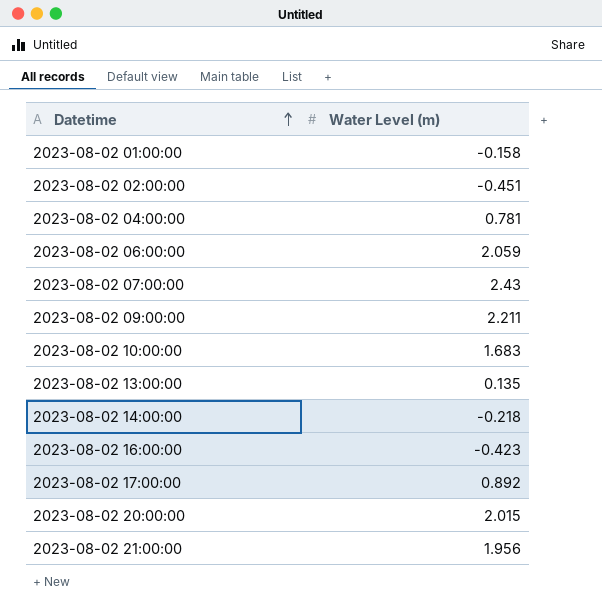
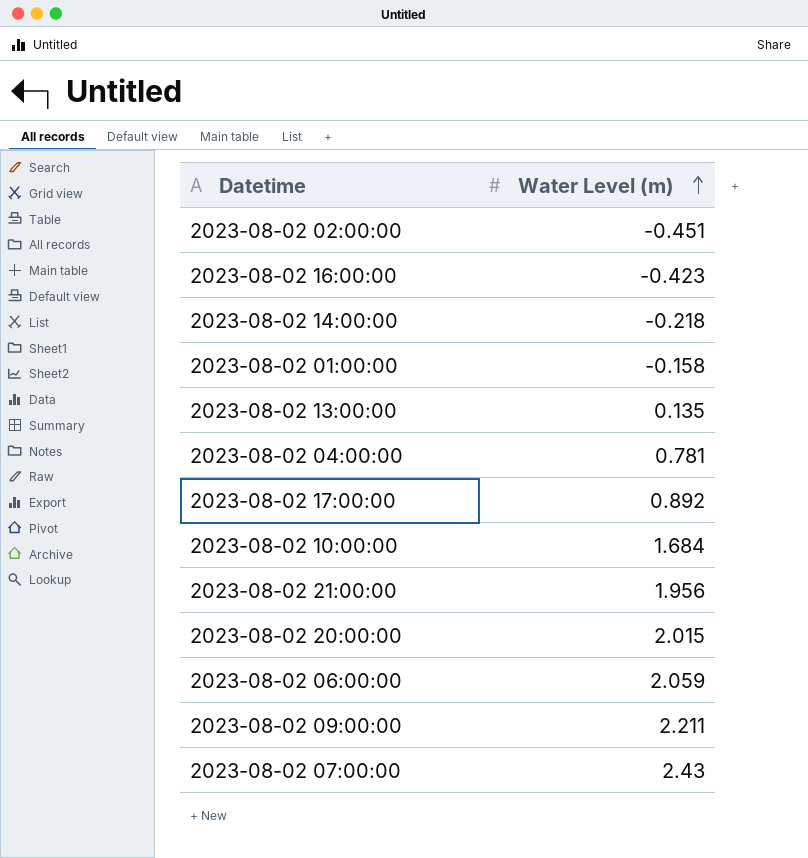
row order: Datetime ascending -> Water Level (m) ascending
2023-08-02 10:00:00 | Water Level (m): 1.683 -> 1.684

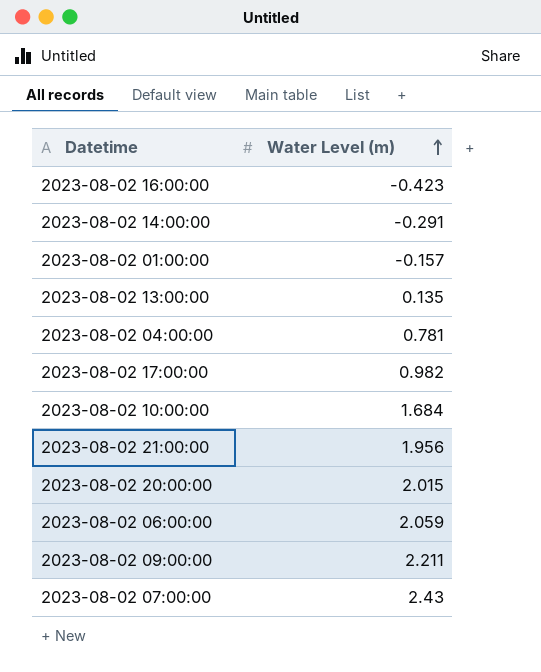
row 2023-08-02 02:00:00: -0.451 -> none
2023-08-02 14:00:00 | Water Level (m): -0.218 -> -0.291
2023-08-02 01:00:00 | Water Level (m): -0.158 -> -0.157
2023-08-02 17:00:00 | Water Level (m): 0.892 -> 0.982

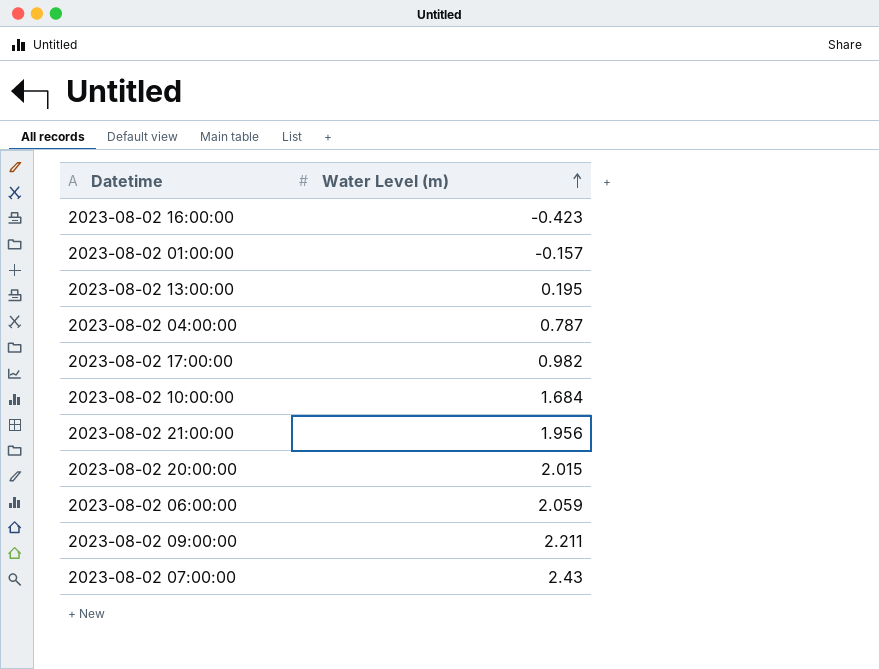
row 2023-08-02 14:00:00: -0.291 -> none
2023-08-02 13:00:00 | Water Level (m): 0.135 -> 0.195
2023-08-02 04:00:00 | Water Level (m): 0.781 -> 0.787

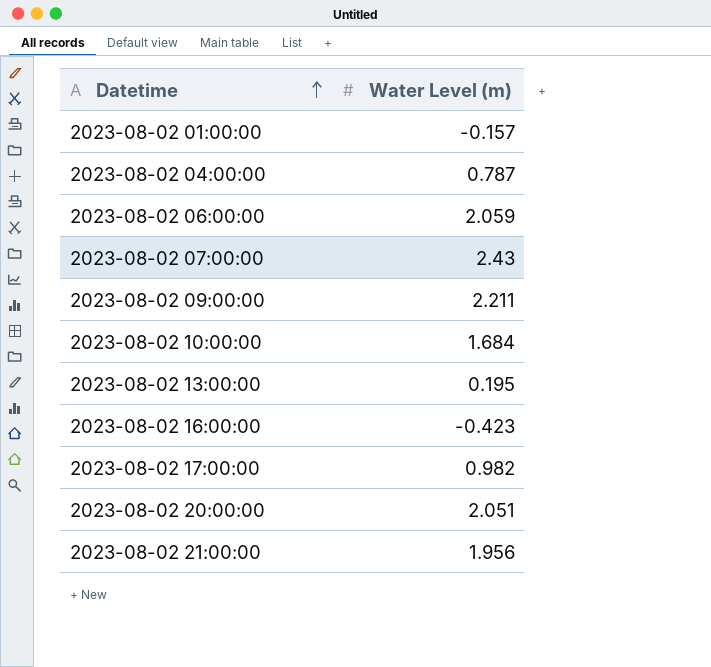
row order: Water Level (m) ascending -> Datetime ascending
2023-08-02 20:00:00 | Water Level (m): 2.015 -> 2.051

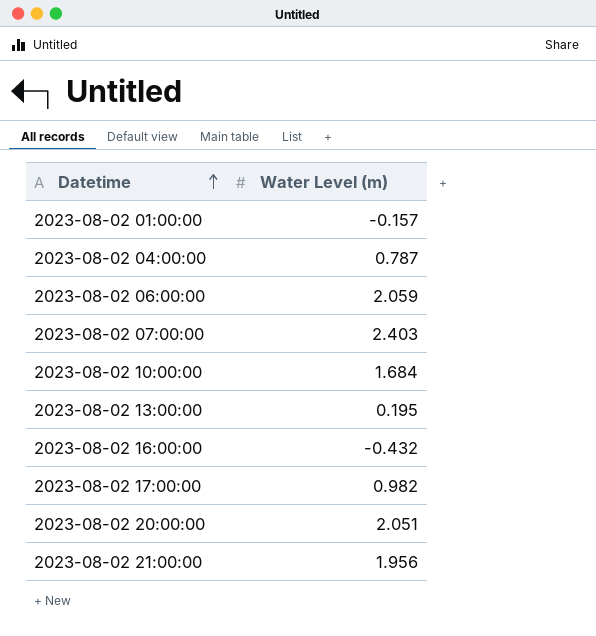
row 2023-08-02 09:00:00: 2.211 -> none
2023-08-02 07:00:00 | Water Level (m): 2.43 -> 2.403
2023-08-02 16:00:00 | Water Level (m): -0.423 -> -0.432

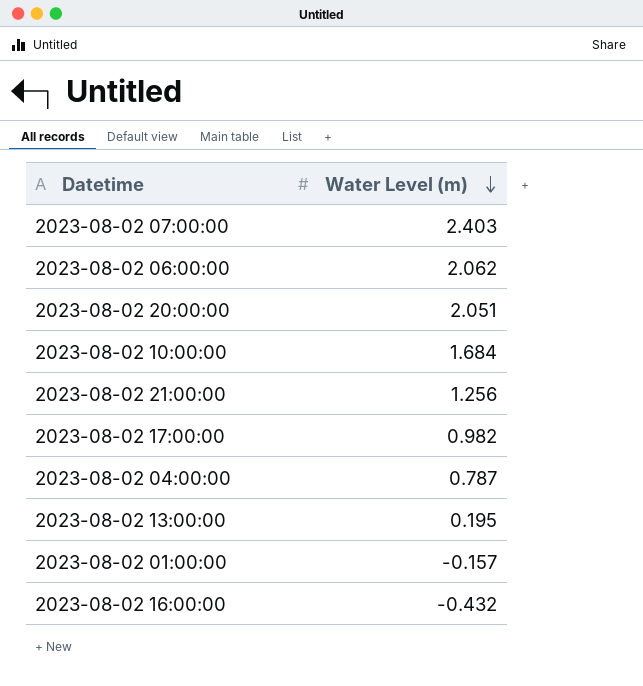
row order: Datetime ascending -> Water Level (m) descending
2023-08-02 06:00:00 | Water Level (m): 2.059 -> 2.062
2023-08-02 21:00:00 | Water Level (m): 1.956 -> 1.256

